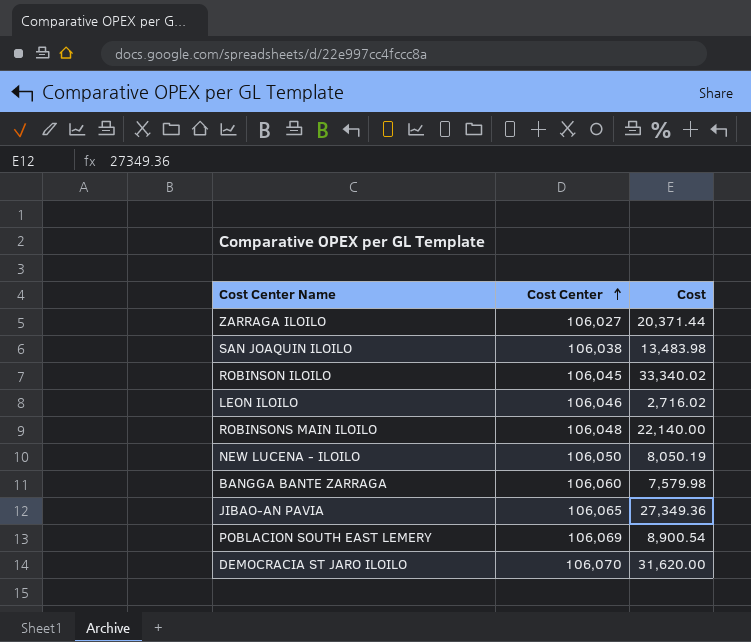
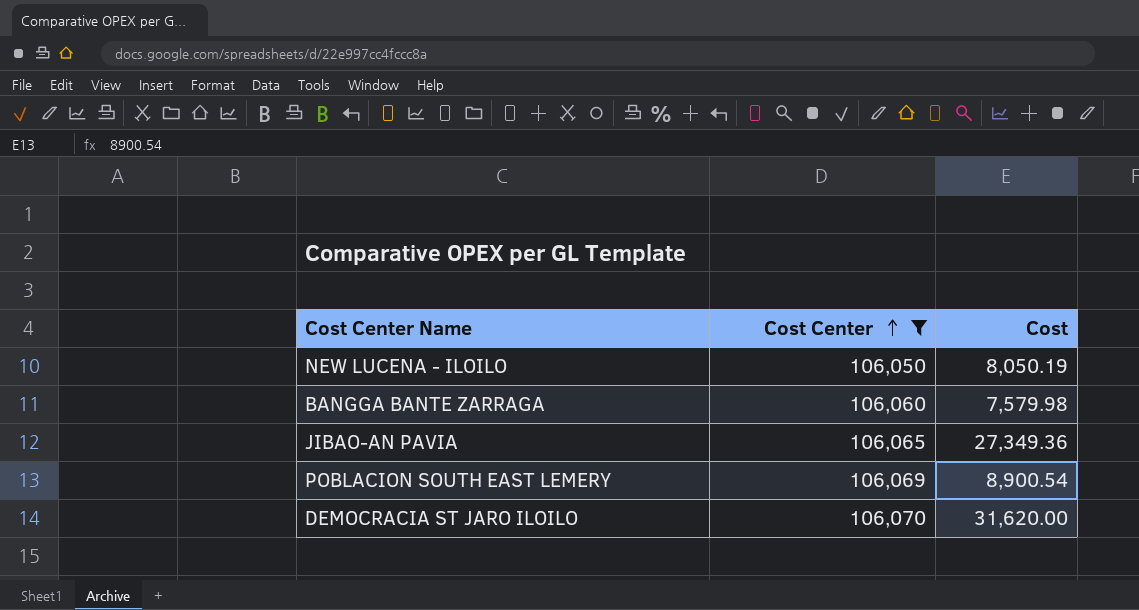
filter: none -> Cost Center >= 106,050

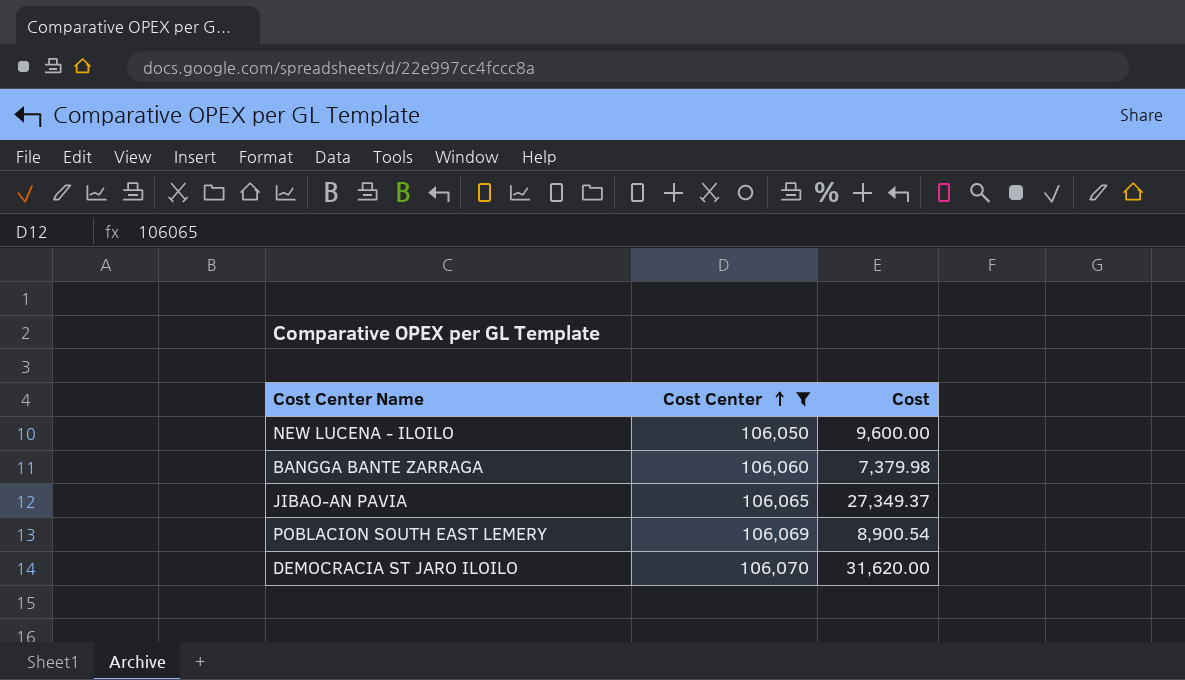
NEW LUCENA - ILOILO | Cost: 8,050.19 -> 9,600.00
BANGGA BANTE ZARRAGA | Cost: 7,579.98 -> 7,379.98
JIBAO-AN PAVIA | Cost: 27,349.36 -> 27,349.37

